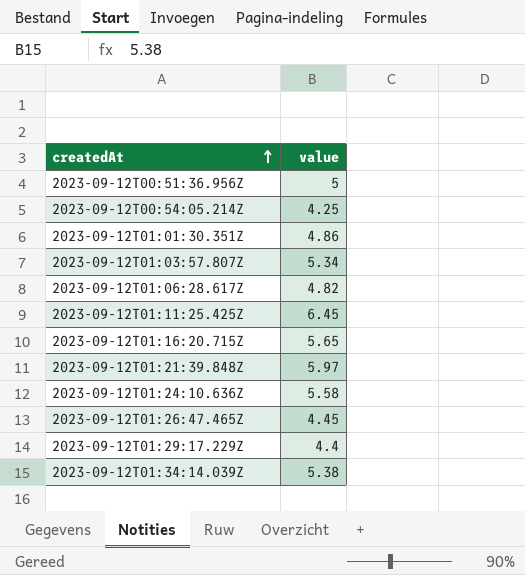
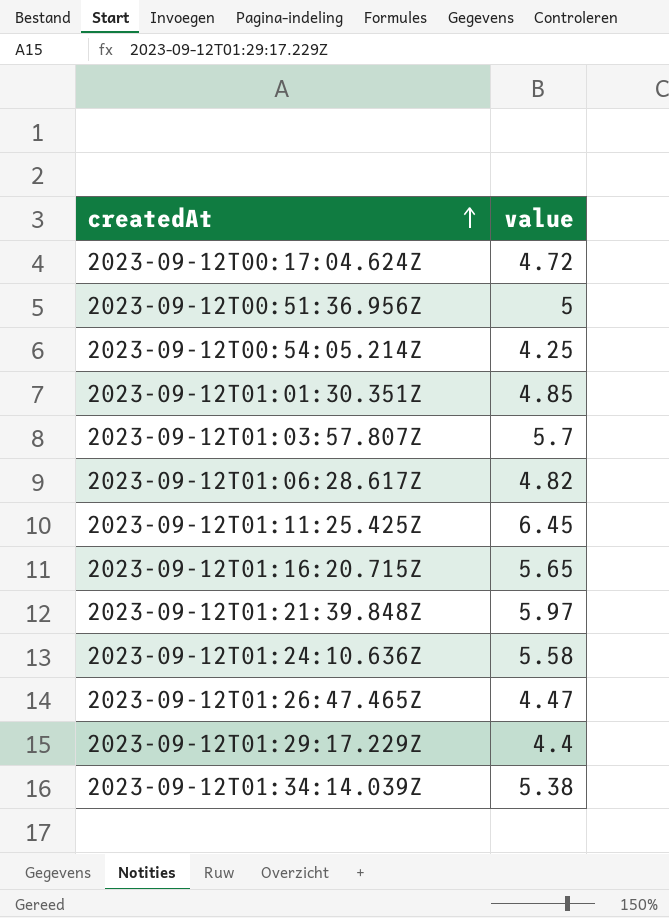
row 2023-09-12T00:17:04.624Z: none -> 4.72
2023-09-12T01:01:30.351Z | value: 4.86 -> 4.85
2023-09-12T01:03:57.807Z | value: 5.34 -> 5.7
2023-09-12T01:26:47.465Z | value: 4.45 -> 4.47

